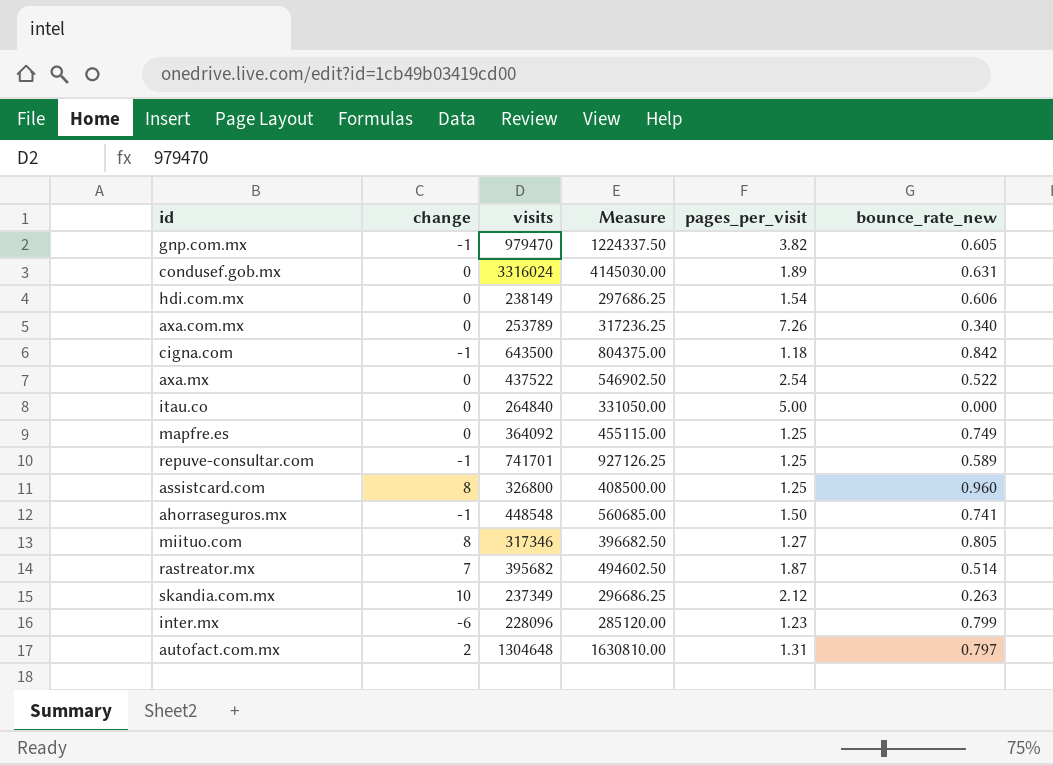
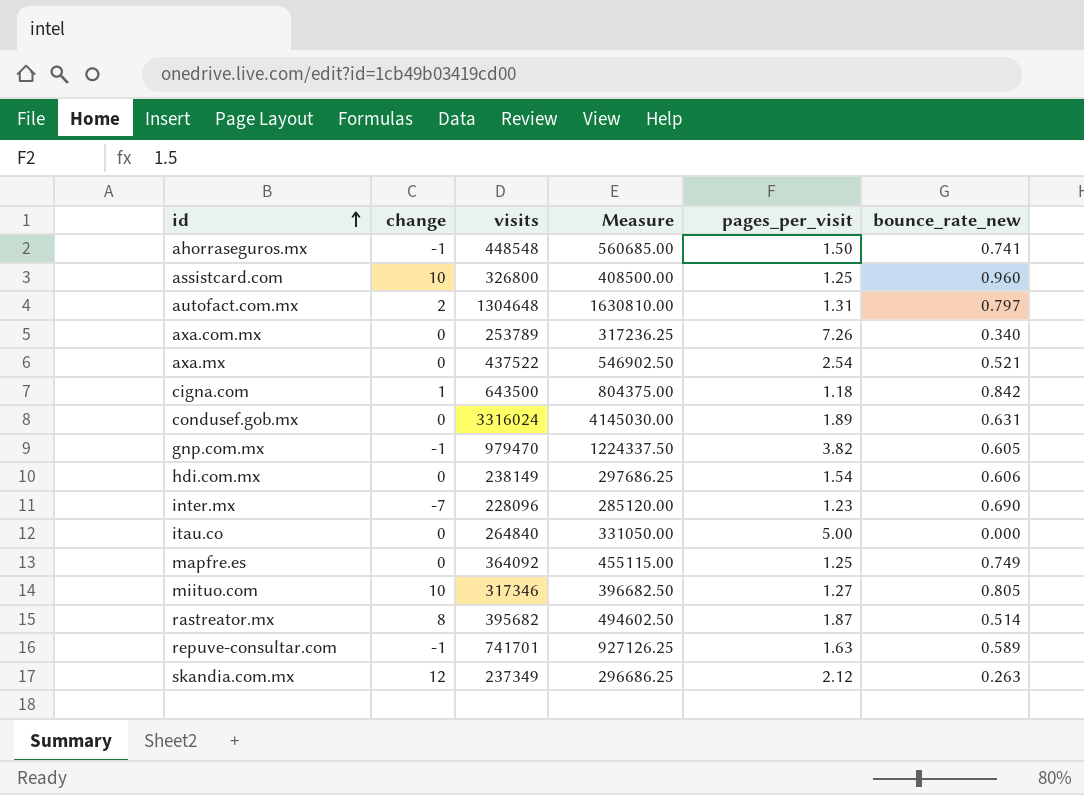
row order: none -> id ascending
assistcard.com | change: 8 -> 10
axa.mx | bounce_rate_new: 0.522 -> 0.521
cigna.com | change: -1 -> 1
inter.mx | change: -6 -> -7
inter.mx | bounce_rate_new: 0.799 -> 0.690
miituo.com | change: 8 -> 10
rastreator.mx | change: 7 -> 8
repuve-consultar.com | pages_per_visit: 1.25 -> 1.63
skandia.com.mx | change: 10 -> 12

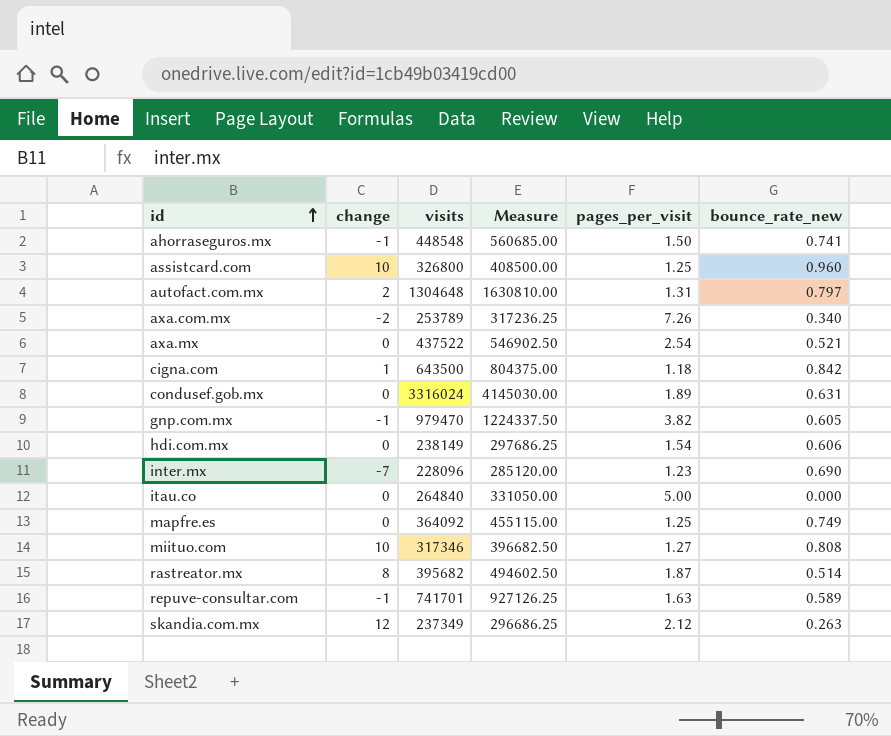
axa.com.mx | change: 0 -> -2
miituo.com | bounce_rate_new: 0.805 -> 0.808

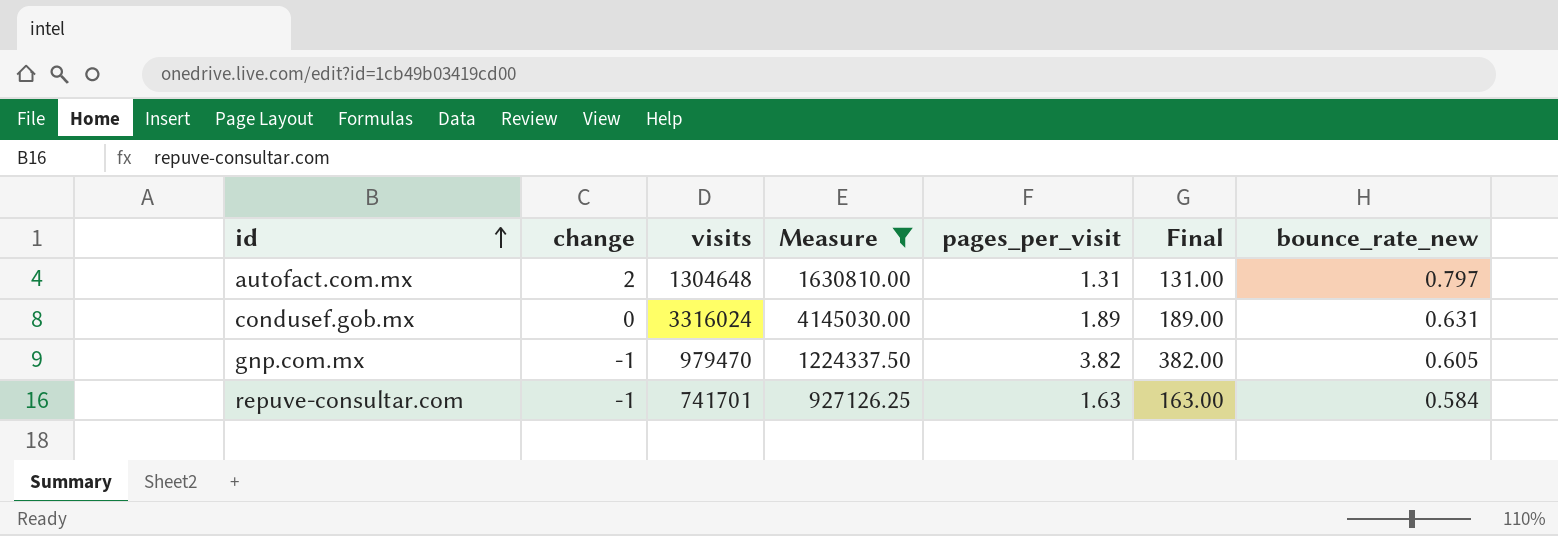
filter: none -> Measure >= 927126.25
column Final | formula: none -> [pages_per_visit] * 100
repuve-consultar.com | bounce_rate_new: 0.589 -> 0.584

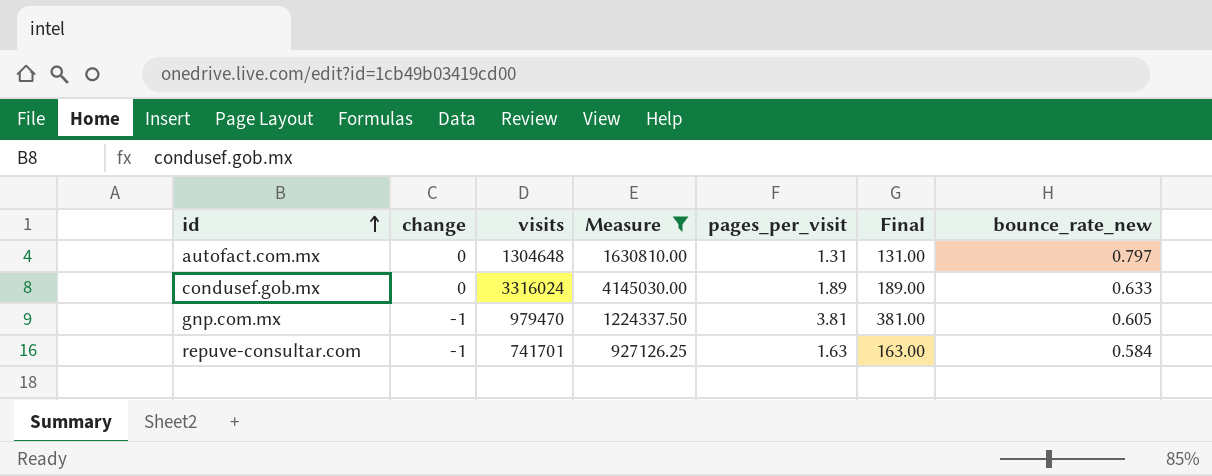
autofact.com.mx | change: 2 -> 0
condusef.gob.mx | bounce_rate_new: 0.631 -> 0.633
gnp.com.mx | pages_per_visit: 3.82 -> 3.81
gnp.com.mx | Final: 382.00 -> 381.00

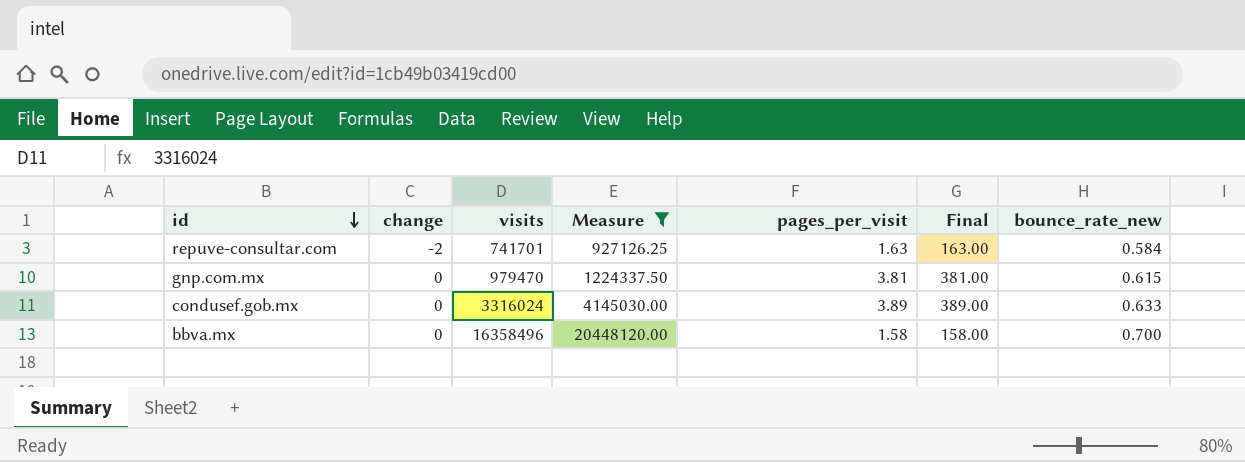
row order: id ascending -> id descending
row autofact.com.mx: 0 | 1304648 | 1630810.00 | 1.31 | 131.00 | 0.797 -> none
repuve-consultar.com | change: -1 -> -2
gnp.com.mx | change: -1 -> 0
gnp.com.mx | bounce_rate_new: 0.605 -> 0.615
condusef.gob.mx | pages_per_visit: 1.89 -> 3.89
condusef.gob.mx | Final: 189.00 -> 389.00
row bbva.mx: none -> 0 | 16358496 | 20448120.00 | 1.58 | 158.00 | 0.700

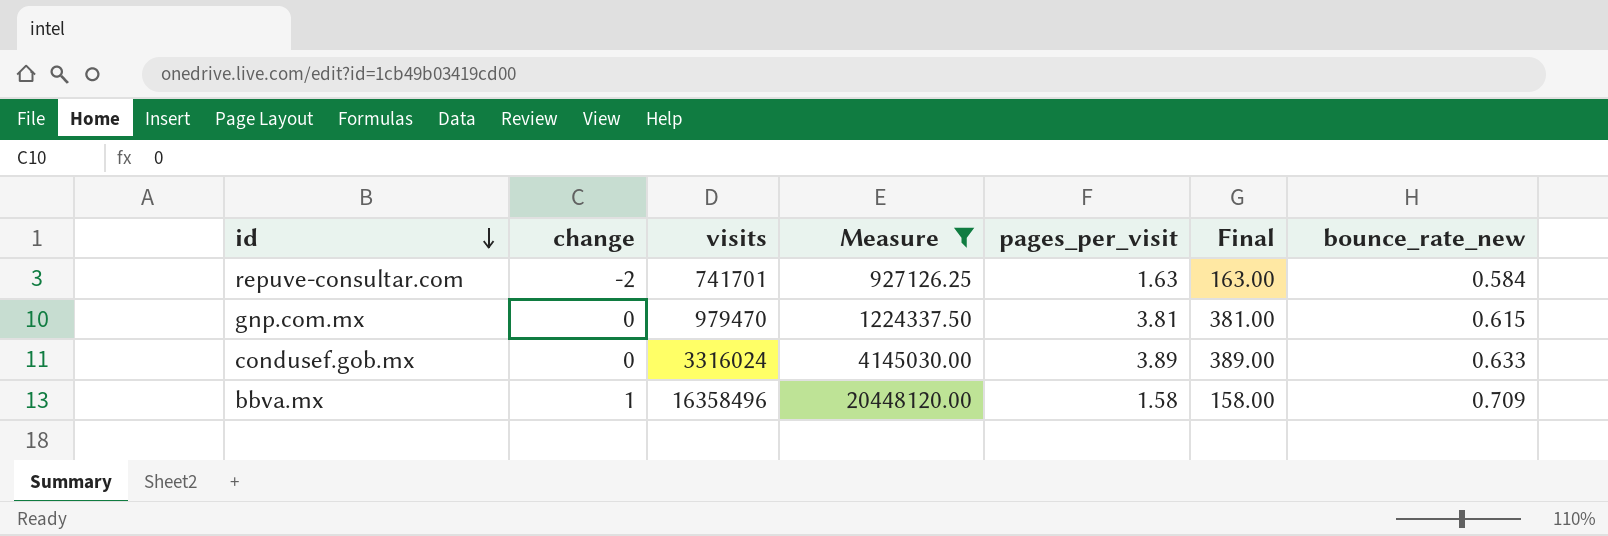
bbva.mx | change: 0 -> 1
bbva.mx | bounce_rate_new: 0.700 -> 0.709

